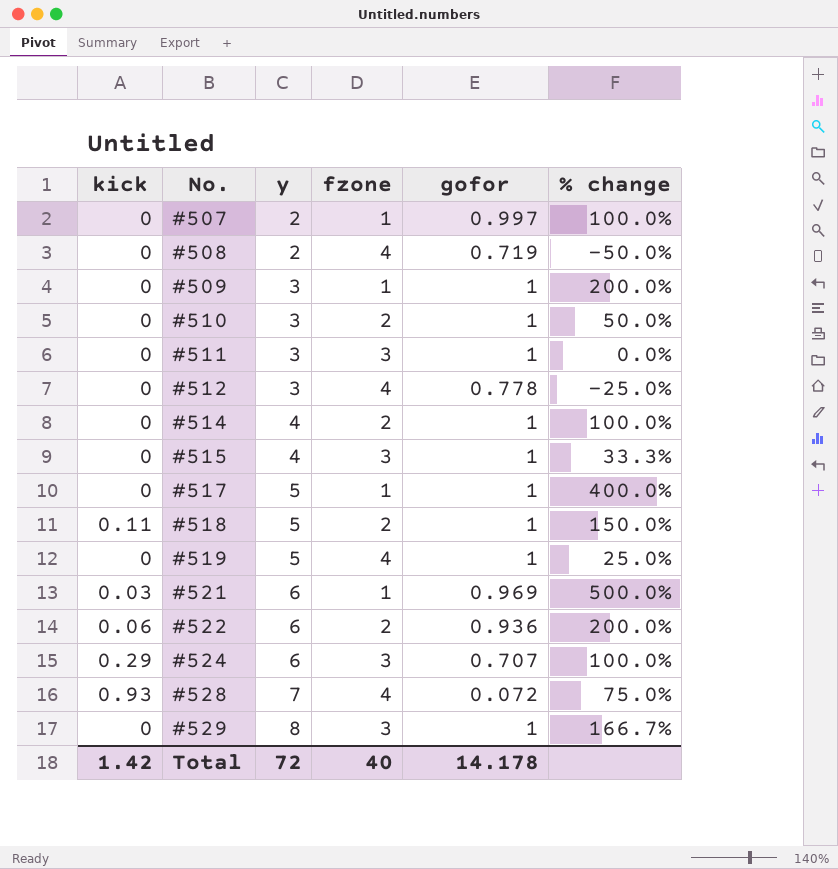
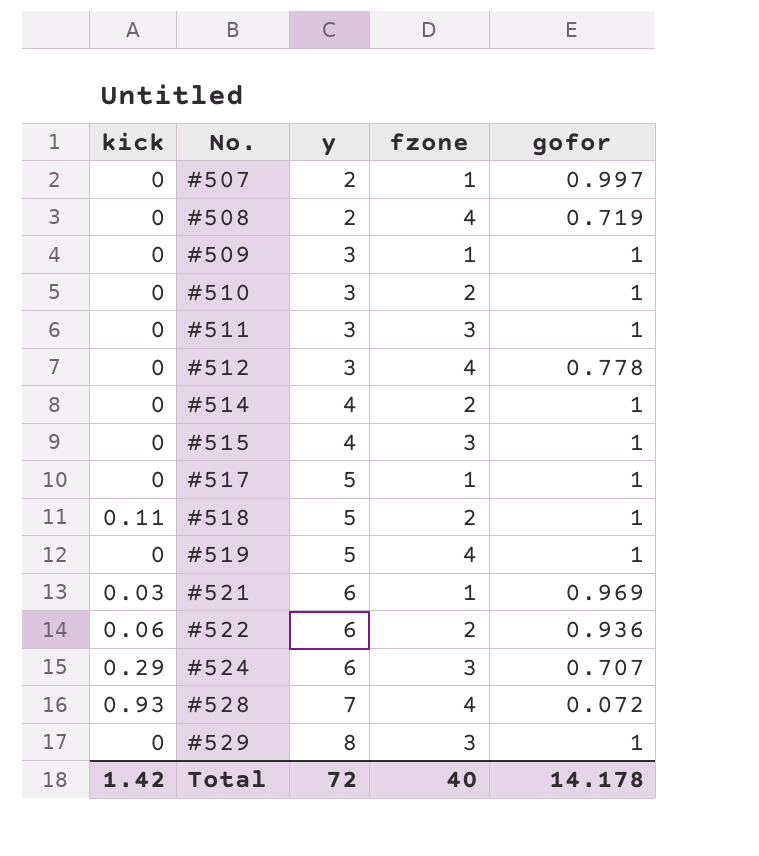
column % change | formula: ([y] - [fzone]) / [fzone] -> none

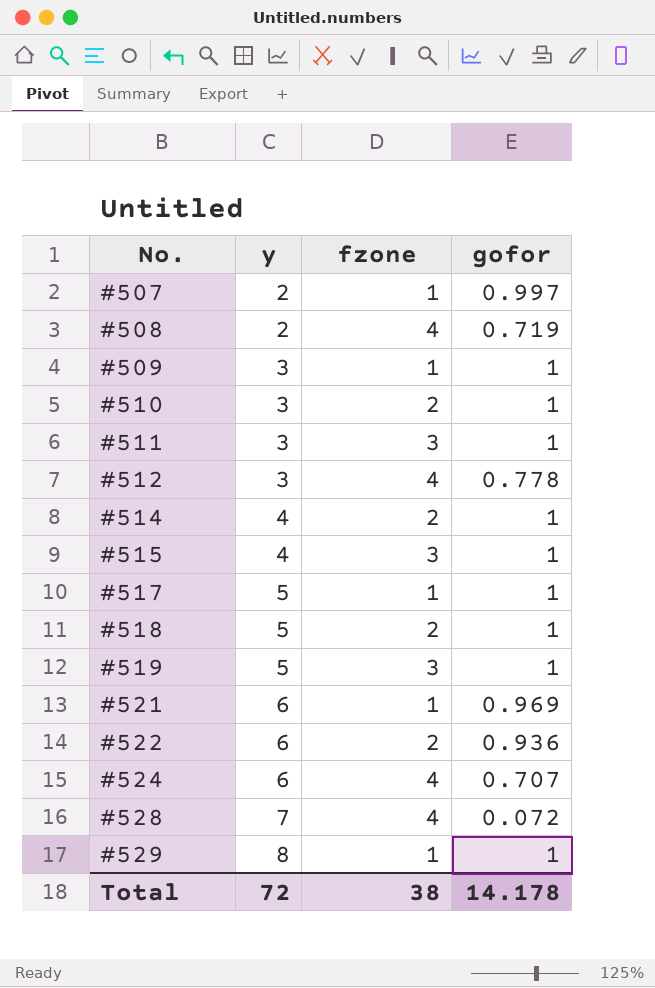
column kick | position: 1 -> none
#519 | fzone: 4 -> 3
#524 | fzone: 3 -> 4
#529 | fzone: 3 -> 1
Total | fzone: 40 -> 38

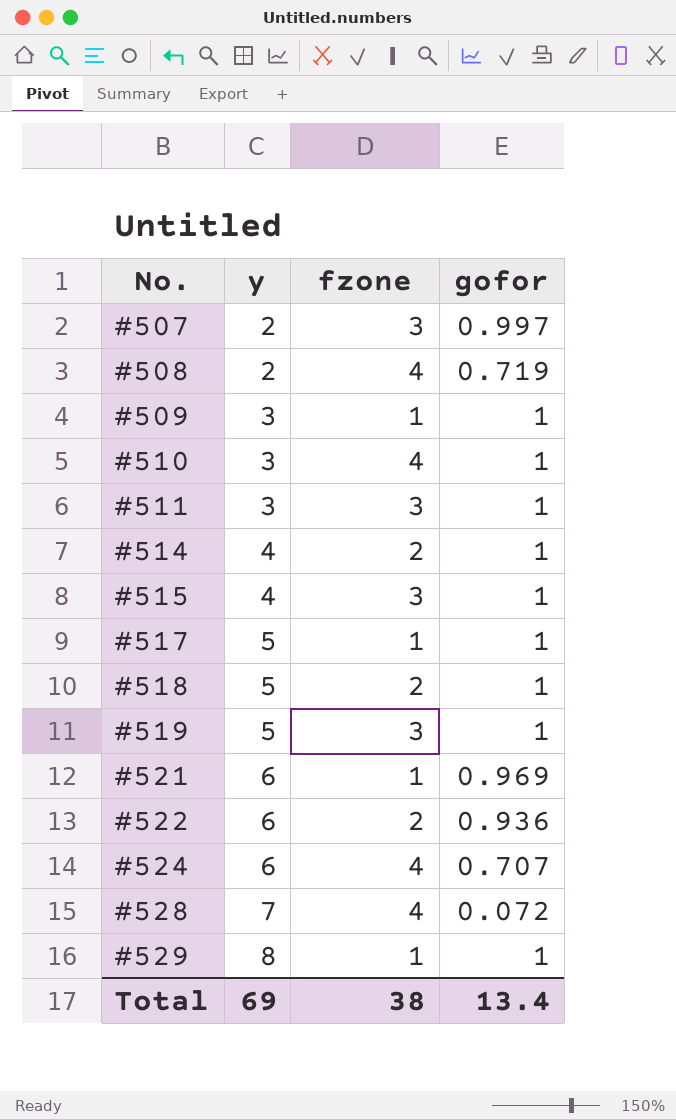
row #512: 3 | 4 | 0.778 -> none
#507 | fzone: 1 -> 3
#510 | fzone: 2 -> 4
Total | y: 72 -> 69
Total | gofor: 14.178 -> 13.4

